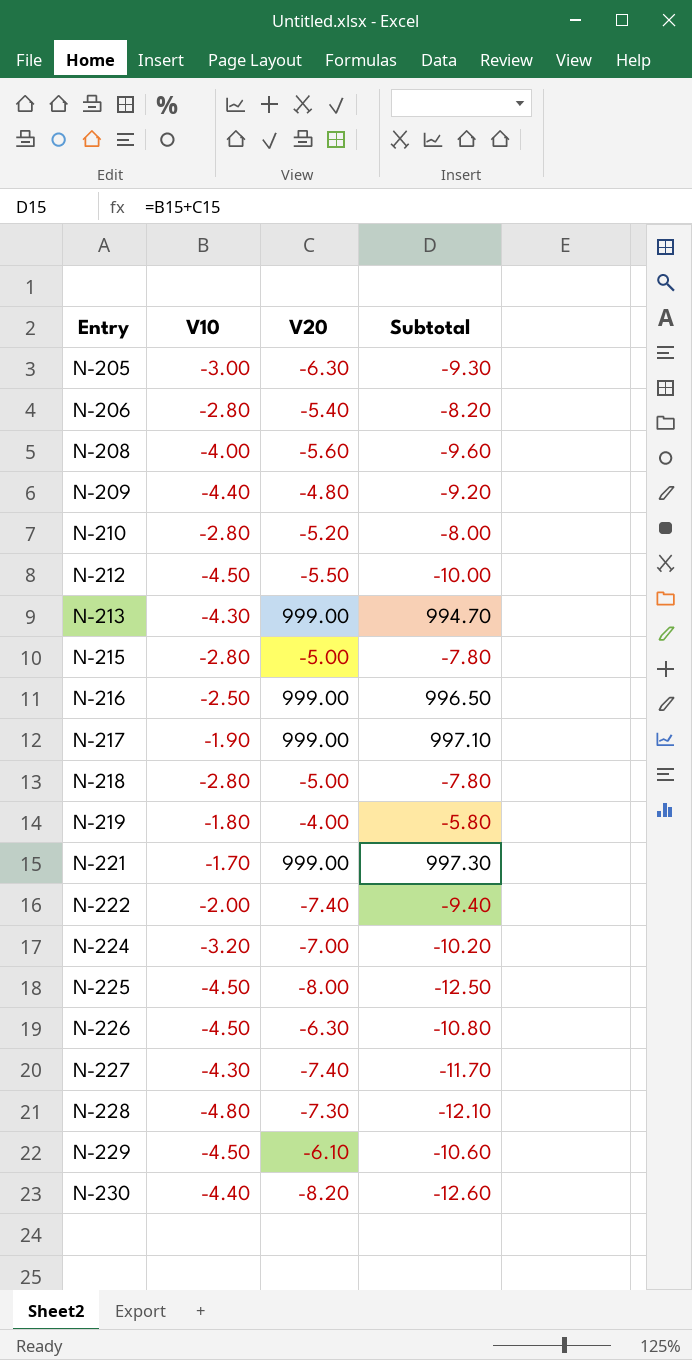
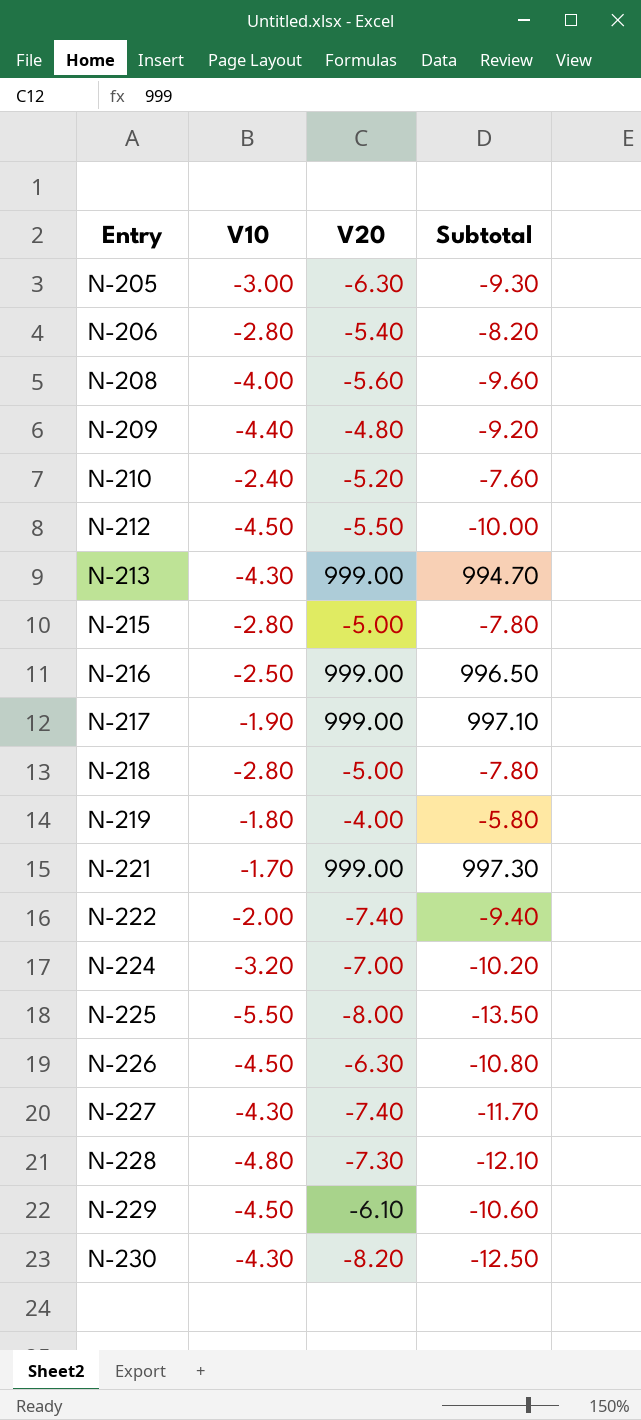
N-210 | V10: -2.80 -> -2.40
N-210 | Subtotal: -8.00 -> -7.60
N-225 | V10: -4.50 -> -5.50
N-225 | Subtotal: -12.50 -> -13.50
N-230 | V10: -4.40 -> -4.30
N-230 | Subtotal: -12.60 -> -12.50

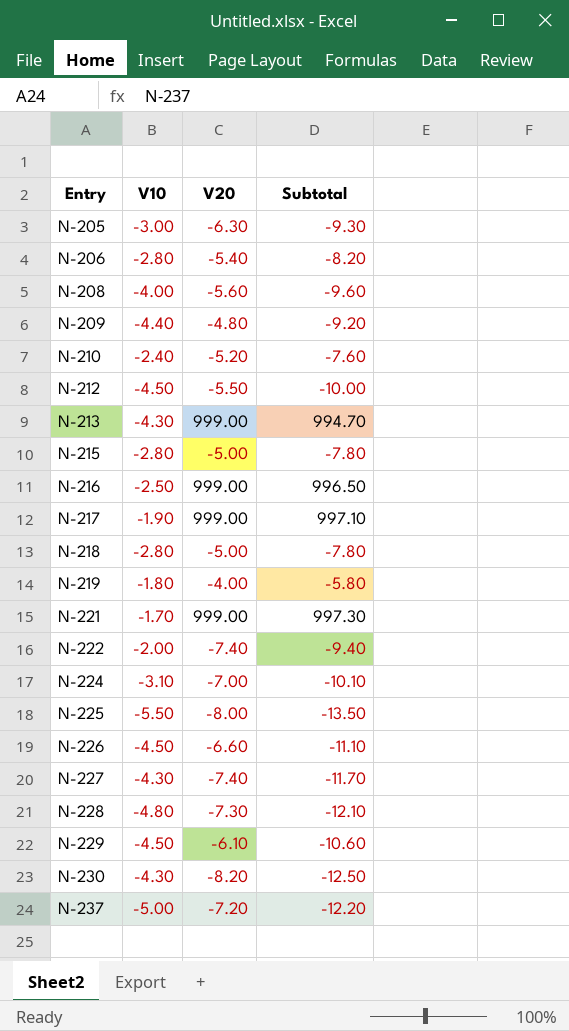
N-224 | V10: -3.20 -> -3.10
N-224 | Subtotal: -10.20 -> -10.10
N-226 | V20: -6.30 -> -6.60
N-226 | Subtotal: -10.80 -> -11.10
row N-237: none -> -5.00 | -7.20 | -12.20

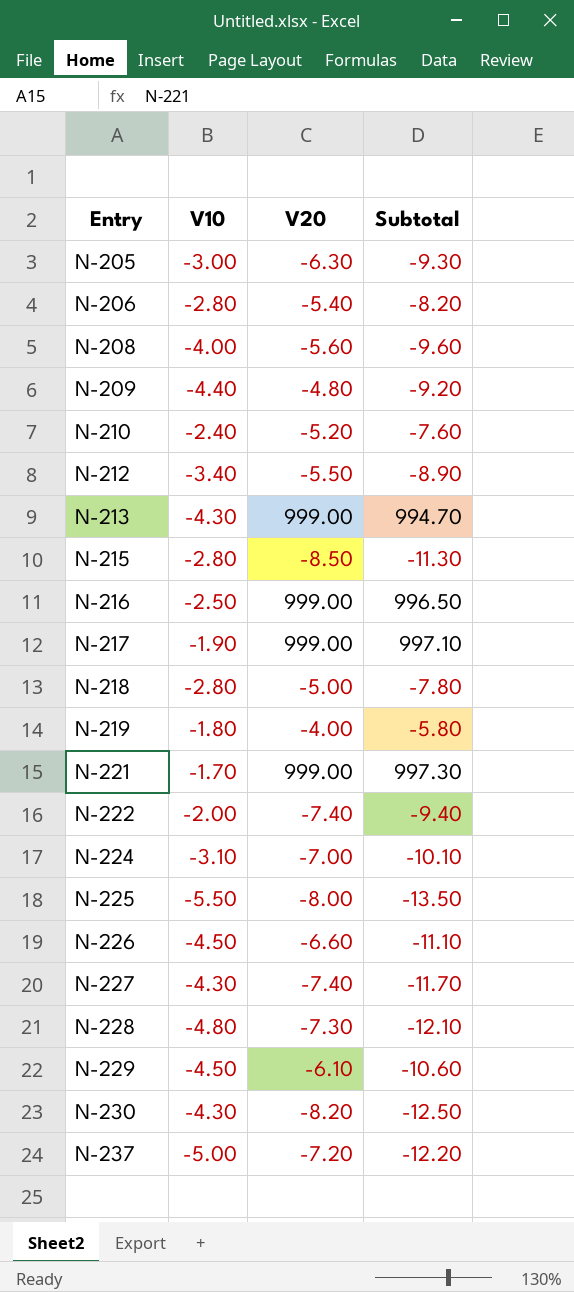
N-212 | V10: -4.50 -> -3.40
N-212 | Subtotal: -10.00 -> -8.90
N-215 | V20: -5.00 -> -8.50
N-215 | Subtotal: -7.80 -> -11.30

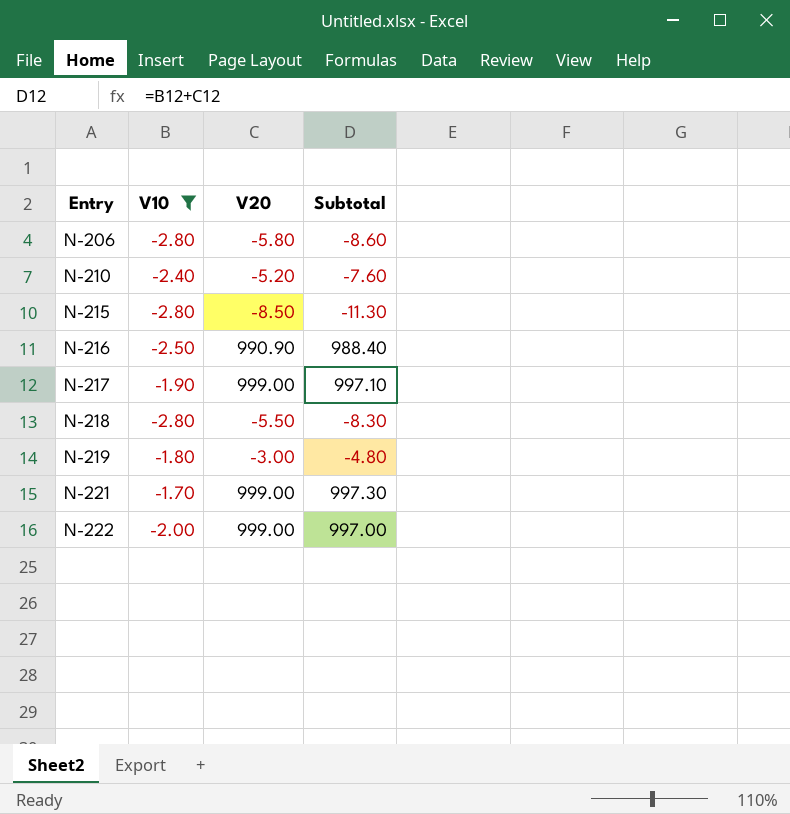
filter: none -> V10 >= -2.80
N-206 | V20: -5.40 -> -5.80
N-206 | Subtotal: -8.20 -> -8.60
N-216 | V20: 999.00 -> 990.90
N-216 | Subtotal: 996.50 -> 988.40
N-218 | V20: -5.00 -> -5.50
N-218 | Subtotal: -7.80 -> -8.30
N-219 | V20: -4.00 -> -3.00
N-219 | Subtotal: -5.80 -> -4.80
N-222 | V20: -7.40 -> 999.00
N-222 | Subtotal: -9.40 -> 997.00

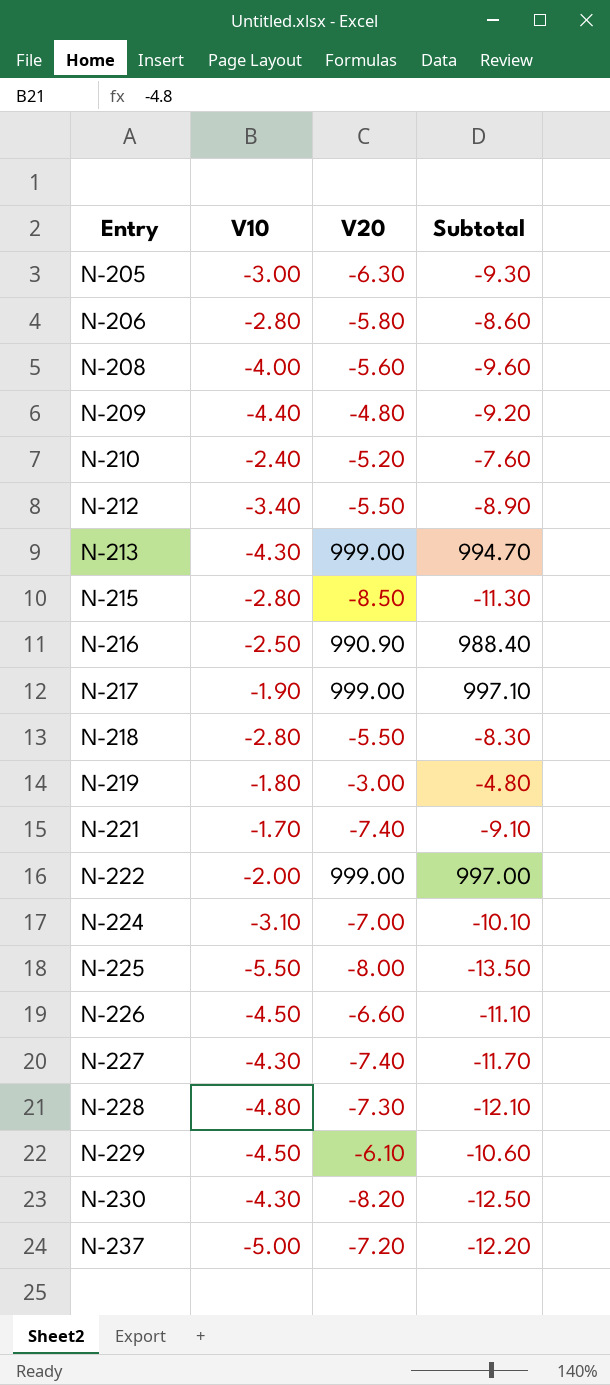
filter: V10 >= -2.80 -> none
N-221 | V20: 999.00 -> -7.40
N-221 | Subtotal: 997.30 -> -9.10

